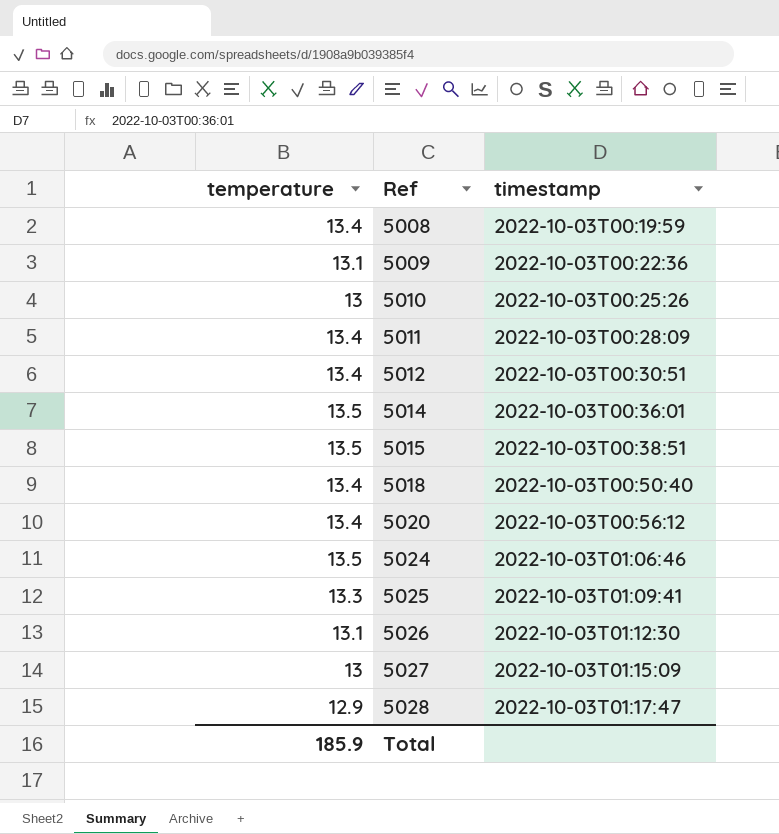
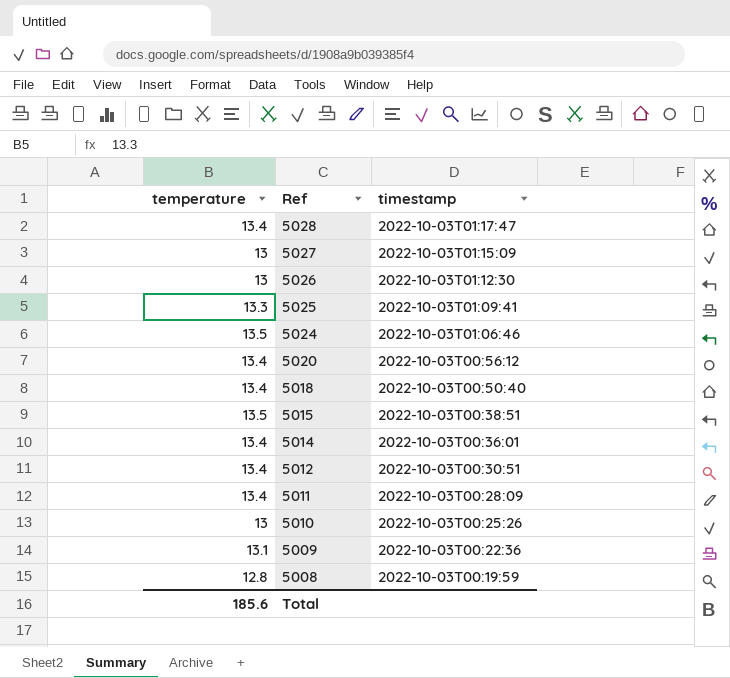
row order: Ref ascending -> Ref descending
5028 | temperature: 12.9 -> 13.4
5026 | temperature: 13.1 -> 13
5014 | temperature: 13.5 -> 13.4
5008 | temperature: 13.4 -> 12.8
Total | temperature: 185.9 -> 185.6

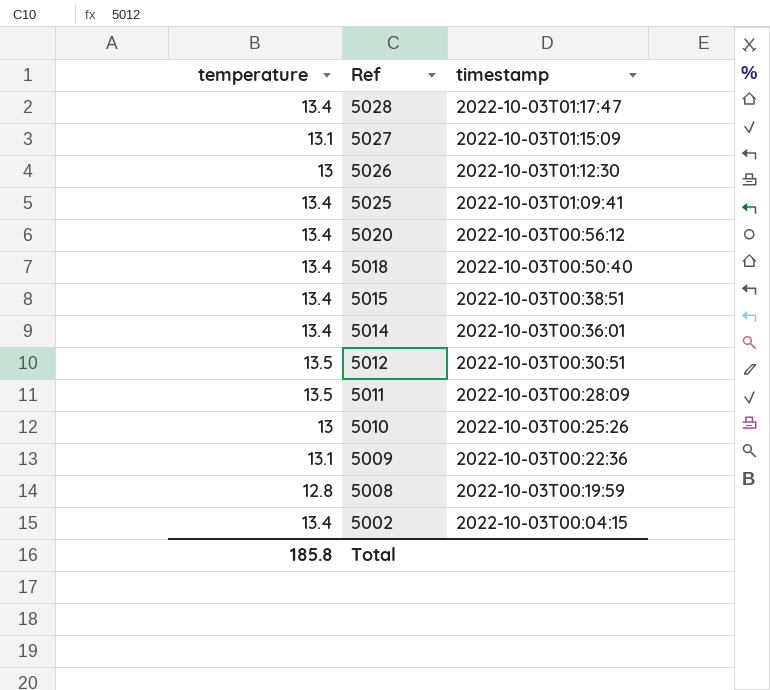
row 5024: 13.5 | 2022-10-03T01:06:46 -> none
5027 | temperature: 13 -> 13.1
5025 | temperature: 13.3 -> 13.4
5015 | temperature: 13.5 -> 13.4
5012 | temperature: 13.4 -> 13.5
5011 | temperature: 13.4 -> 13.5
row 5002: none -> 13.4 | 2022-10-03T00:04:15
Total | temperature: 185.6 -> 185.8

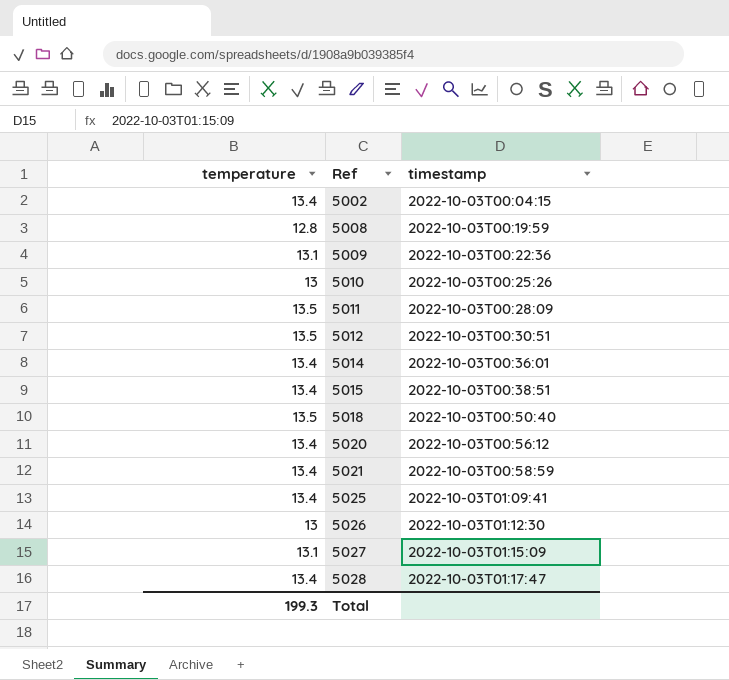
row order: Ref descending -> Ref ascending
5018 | temperature: 13.4 -> 13.5
row 5021: none -> 13.4 | 2022-10-03T00:58:59
Total | temperature: 185.8 -> 199.3

